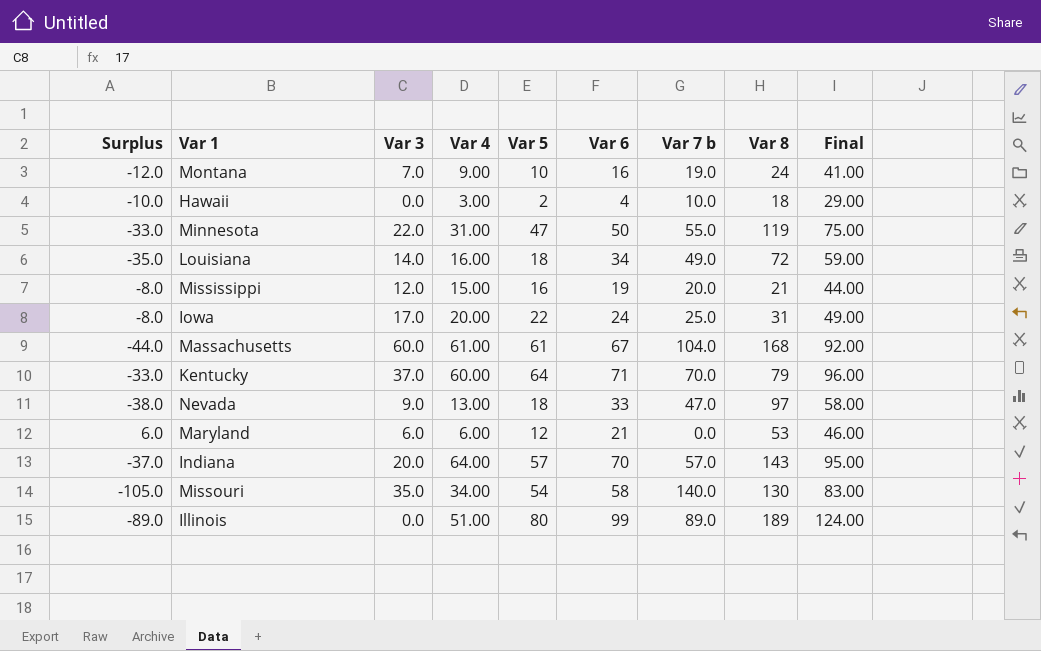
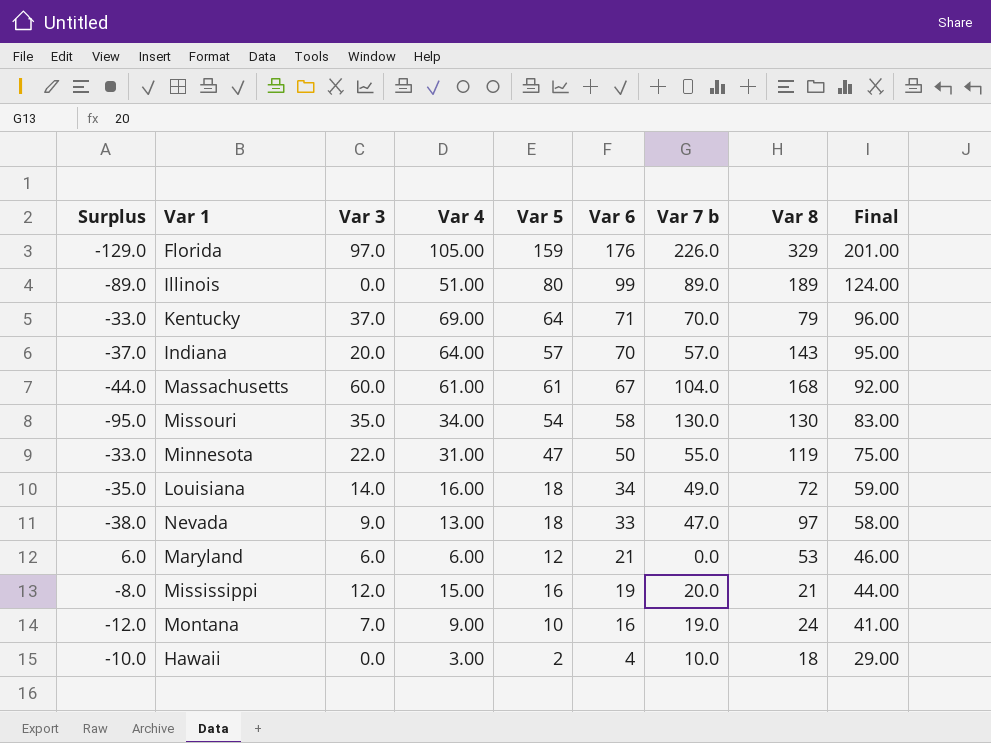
row order: none -> Var 6 descending
row Iowa: -8.0 | 17.0 | 20.00 | 22 | 24 | 25.0 | 31 | 49.00 -> none
row Florida: none -> -129.0 | 97.0 | 105.00 | 159 | 176 | 226.0 | 329 | 201.00
Kentucky | Var 4: 60.00 -> 69.00
Missouri | Surplus: -105.0 -> -95.0
Missouri | Var 7 b: 140.0 -> 130.0

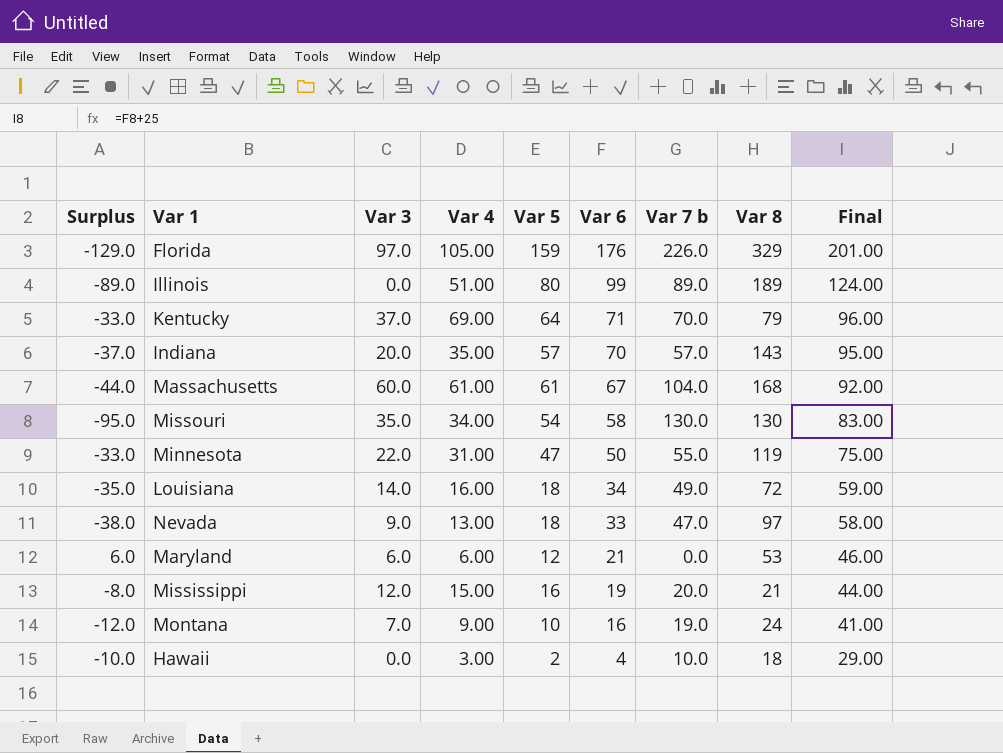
Indiana | Var 4: 64.00 -> 35.00

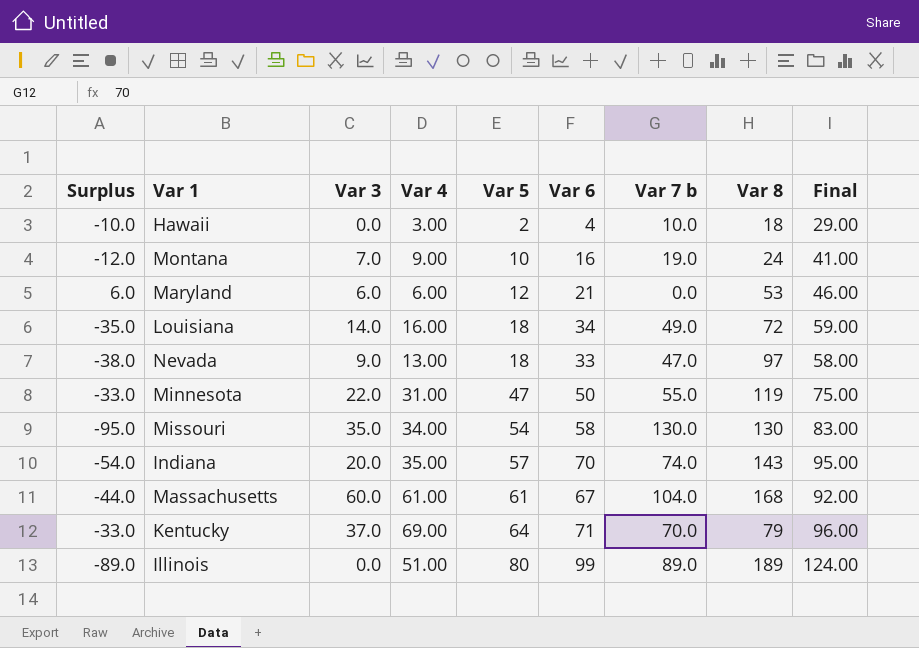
row order: Var 6 descending -> Var 5 ascending
row Florida: -129.0 | 97.0 | 105.00 | 159 | 176 | 226.0 | 329 | 201.00 -> none
row Mississippi: -8.0 | 12.0 | 15.00 | 16 | 19 | 20.0 | 21 | 44.00 -> none
Indiana | Surplus: -37.0 -> -54.0
Indiana | Var 7 b: 57.0 -> 74.0

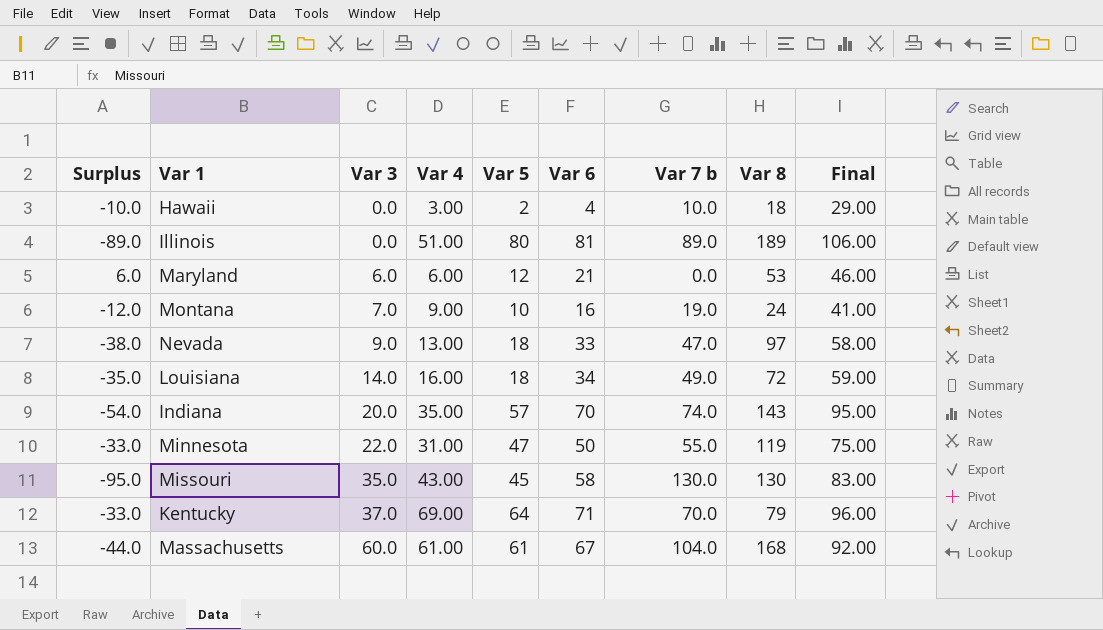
row order: Var 5 ascending -> Var 3 ascending
Illinois | Var 6: 99 -> 81
Illinois | Final: 124.00 -> 106.00
Missouri | Var 4: 34.00 -> 43.00
Missouri | Var 5: 54 -> 45

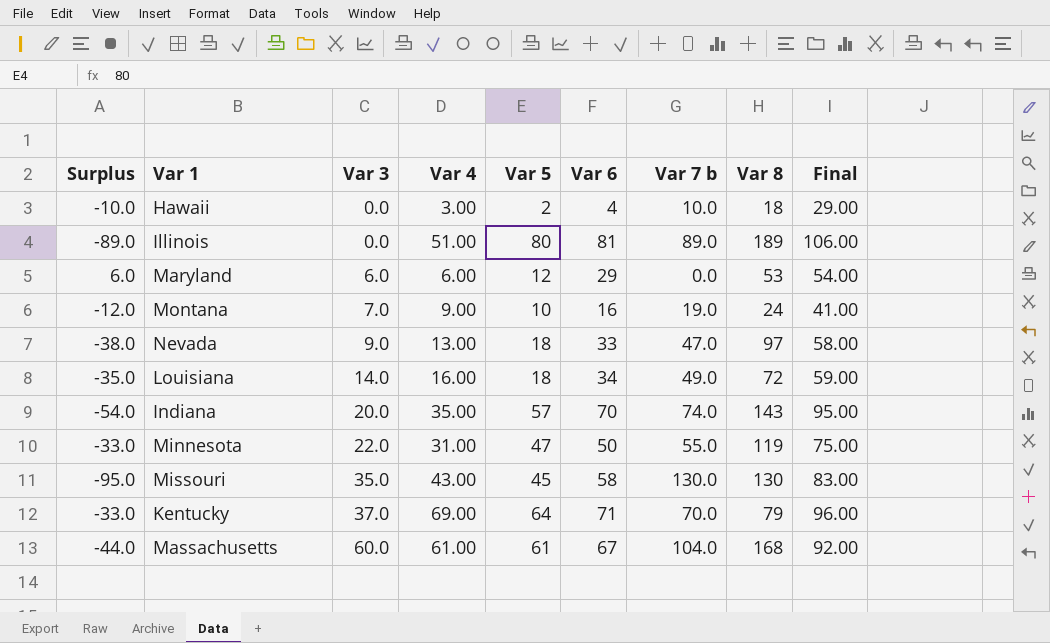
Maryland | Var 6: 21 -> 29
Maryland | Final: 46.00 -> 54.00

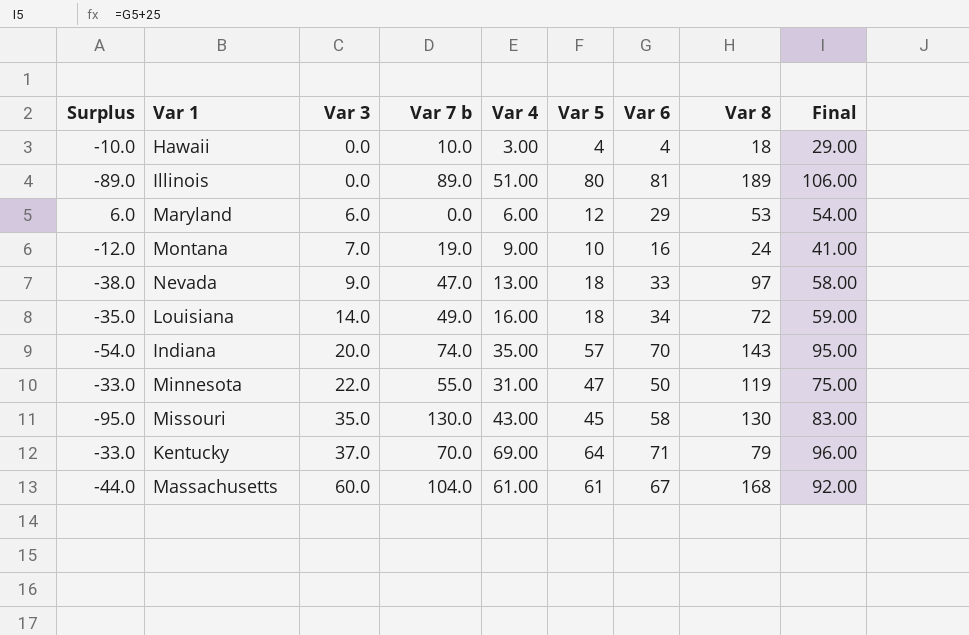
column Var 7 b | position: 7 -> 4
Hawaii | Var 5: 2 -> 4

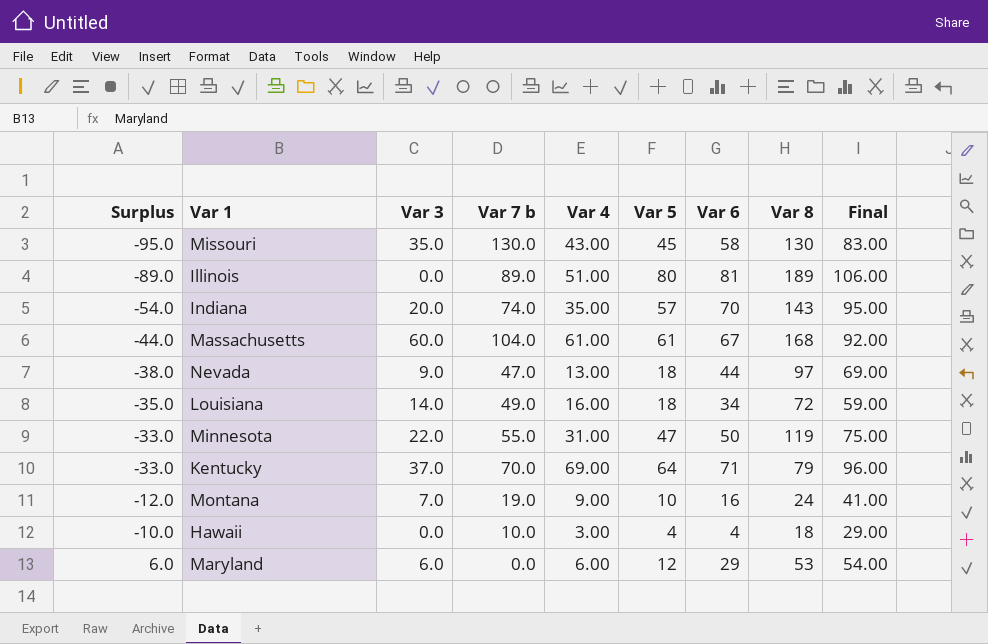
row order: Var 3 ascending -> Surplus ascending
Nevada | Var 6: 33 -> 44
Nevada | Final: 58.00 -> 69.00

